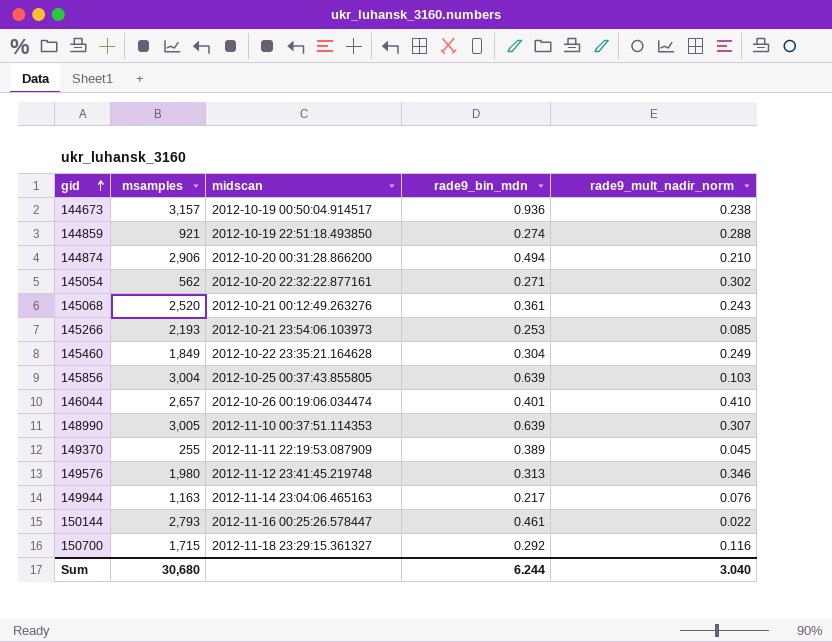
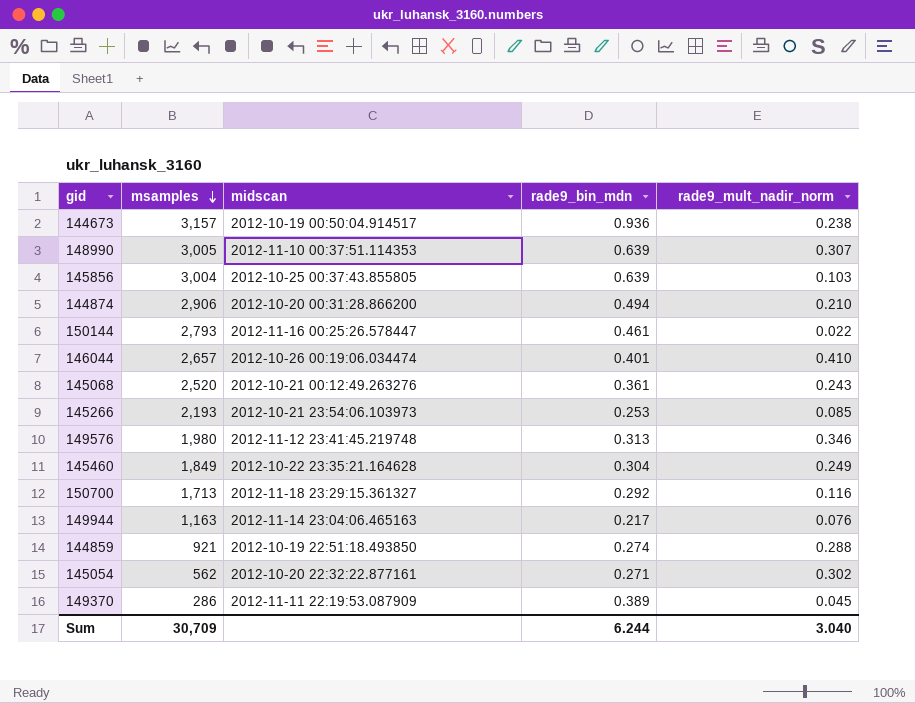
row order: gid ascending -> msamples descending
150700 | msamples: 1,715 -> 1,713
149370 | msamples: 255 -> 286
Sum | msamples: 30,680 -> 30,709

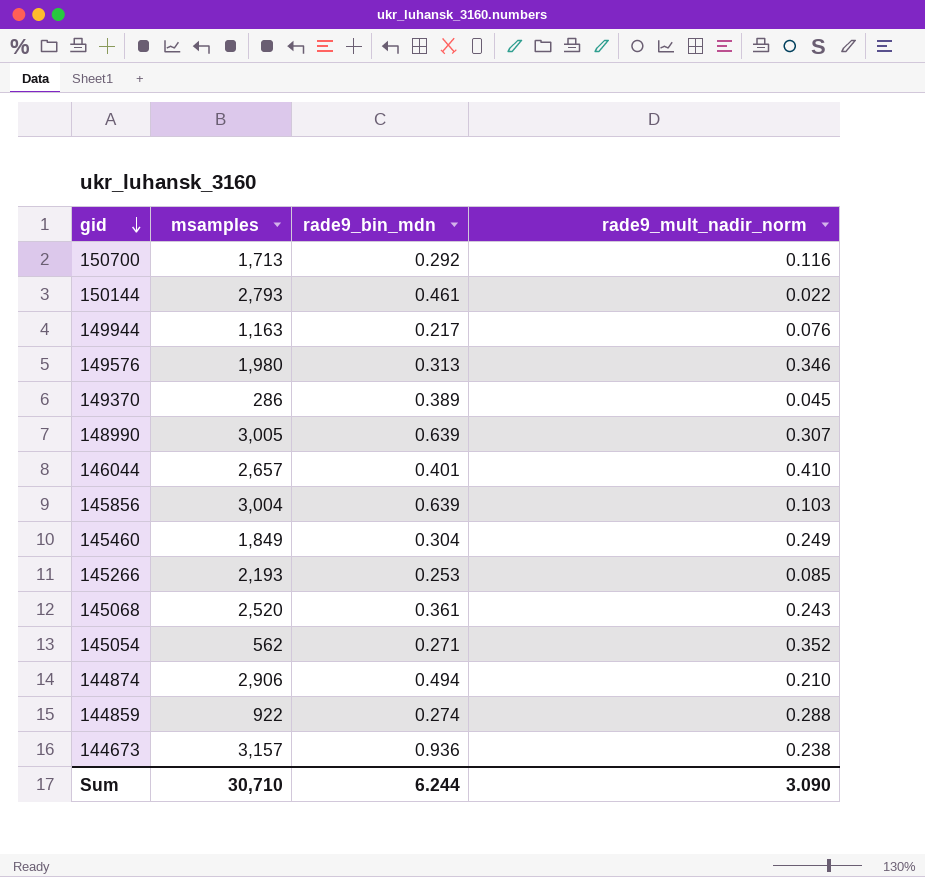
row order: msamples descending -> gid descending
column midscan | position: 3 -> none
145054 | rade9_mult_nadir_norm: 0.302 -> 0.352
144859 | msamples: 921 -> 922
Sum | msamples: 30,709 -> 30,710
Sum | rade9_mult_nadir_norm: 3.040 -> 3.090

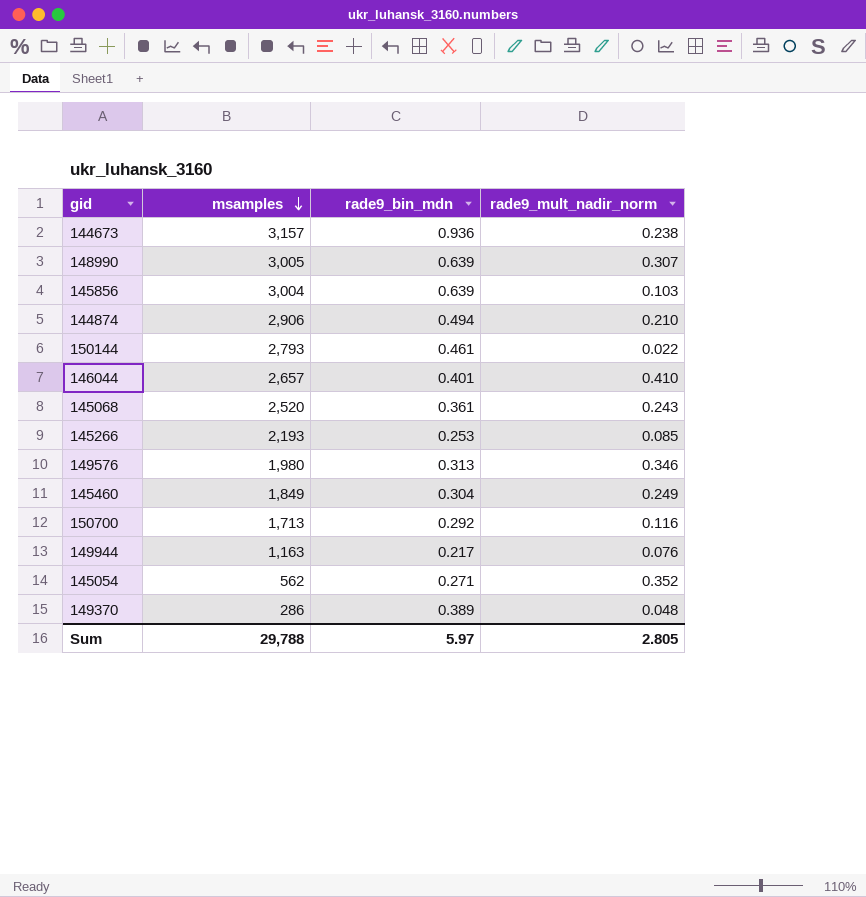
row order: gid descending -> msamples descending
row 144859: 922 | 0.274 | 0.288 -> none
149370 | rade9_mult_nadir_norm: 0.045 -> 0.048
Sum | msamples: 30,710 -> 29,788
Sum | rade9_bin_mdn: 6.244 -> 5.97
Sum | rade9_mult_nadir_norm: 3.090 -> 2.805

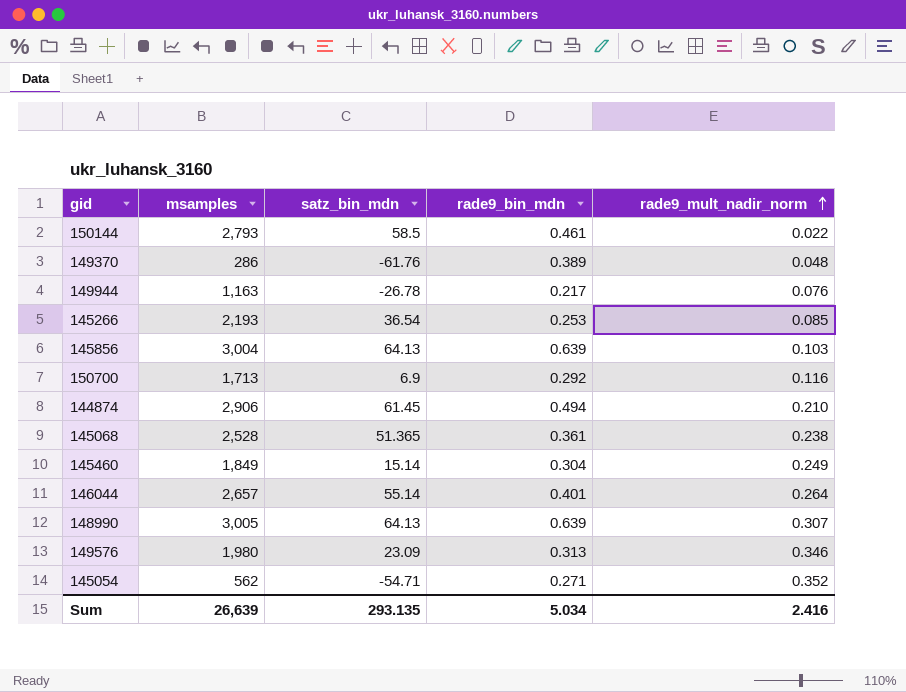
row order: msamples descending -> rade9_mult_nadir_norm ascending
column satz_bin_mdn | position: none -> 3
row 144673: 3,157 | 0.936 | 0.238 -> none
145068 | msamples: 2,520 -> 2,528
145068 | rade9_mult_nadir_norm: 0.243 -> 0.238
146044 | rade9_mult_nadir_norm: 0.410 -> 0.264
Sum | msamples: 29,788 -> 26,639
Sum | rade9_bin_mdn: 5.97 -> 5.034
Sum | rade9_mult_nadir_norm: 2.805 -> 2.416

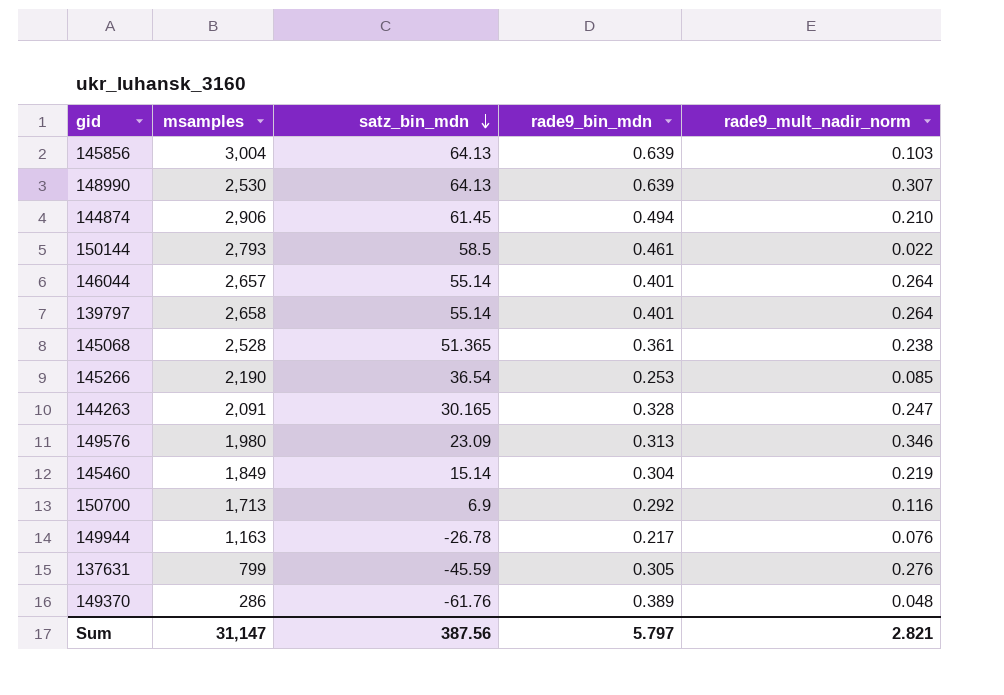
row order: rade9_mult_nadir_norm ascending -> satz_bin_mdn descending
row 145054: 562 | -54.71 | 0.271 | 0.352 -> none
148990 | msamples: 3,005 -> 2,530
row 139797: none -> 2,658 | 55.14 | 0.401 | 0.264
145266 | msamples: 2,193 -> 2,190
row 144263: none -> 2,091 | 30.165 | 0.328 | 0.247
145460 | rade9_mult_nadir_norm: 0.249 -> 0.219
row 137631: none -> 799 | -45.59 | 0.305 | 0.276
Sum | msamples: 26,639 -> 31,147
Sum | satz_bin_mdn: 293.135 -> 387.56
Sum | rade9_bin_mdn: 5.034 -> 5.797
Sum | rade9_mult_nadir_norm: 2.416 -> 2.821

